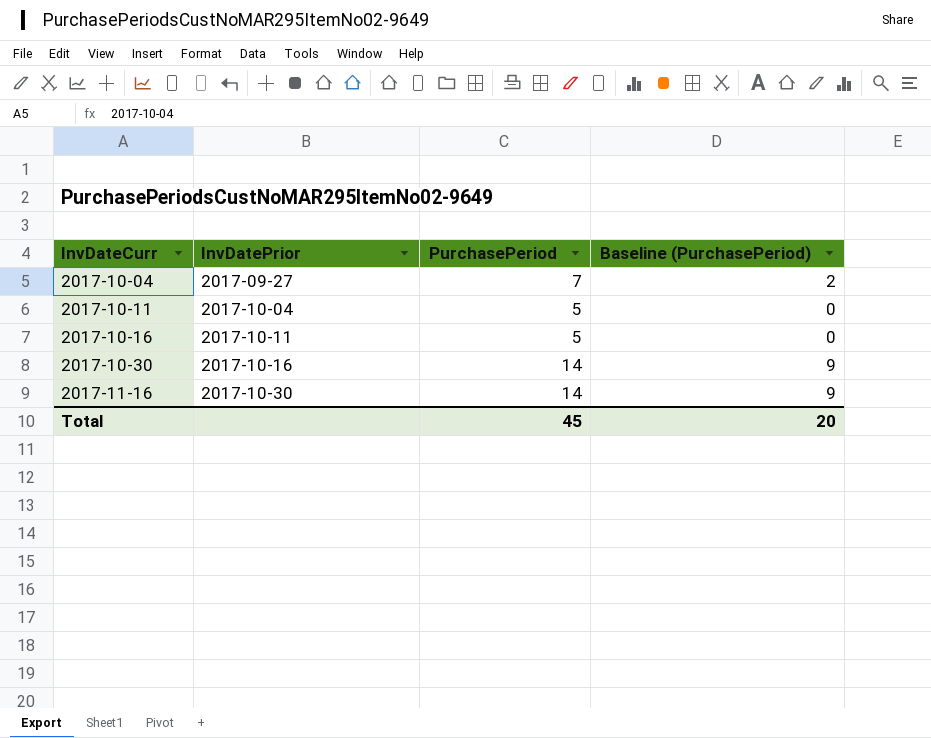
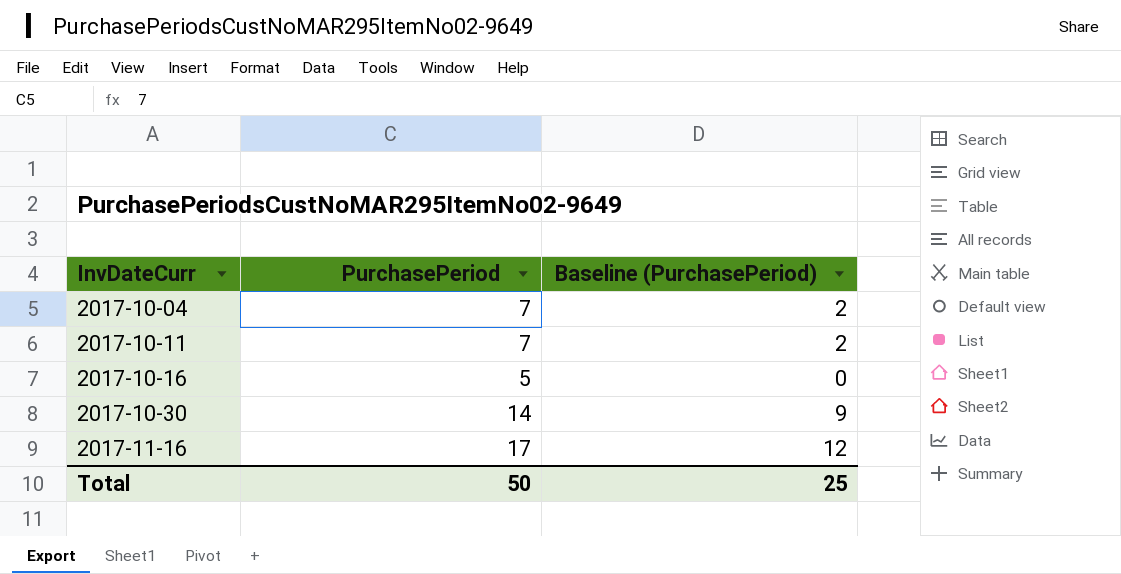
column InvDatePrior | position: 2 -> none
2017-10-11 | PurchasePeriod: 5 -> 7
2017-10-11 | Baseline (PurchasePeriod): 0 -> 2
2017-11-16 | PurchasePeriod: 14 -> 17
2017-11-16 | Baseline (PurchasePeriod): 9 -> 12
Total | PurchasePeriod: 45 -> 50
Total | Baseline (PurchasePeriod): 20 -> 25

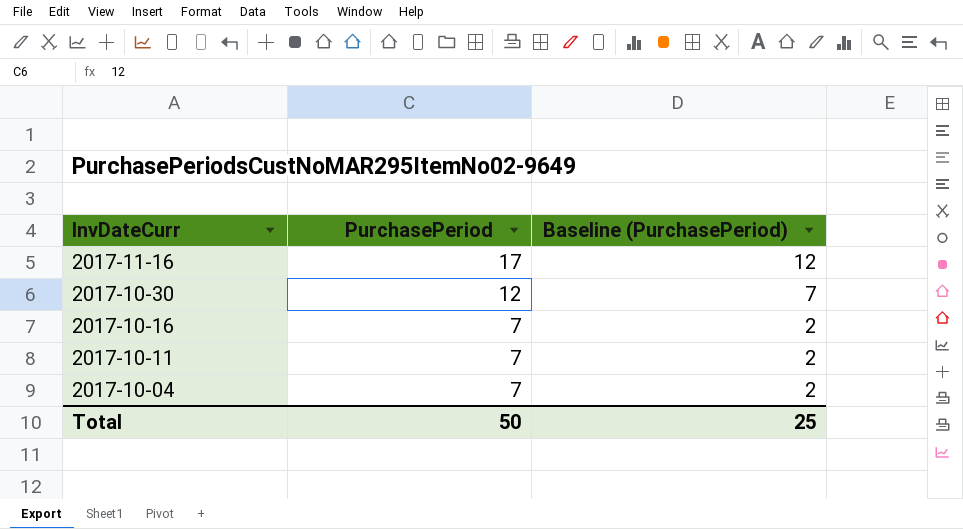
row order: InvDateCurr ascending -> InvDateCurr descending
2017-10-30 | PurchasePeriod: 14 -> 12
2017-10-30 | Baseline (PurchasePeriod): 9 -> 7
2017-10-16 | PurchasePeriod: 5 -> 7
2017-10-16 | Baseline (PurchasePeriod): 0 -> 2

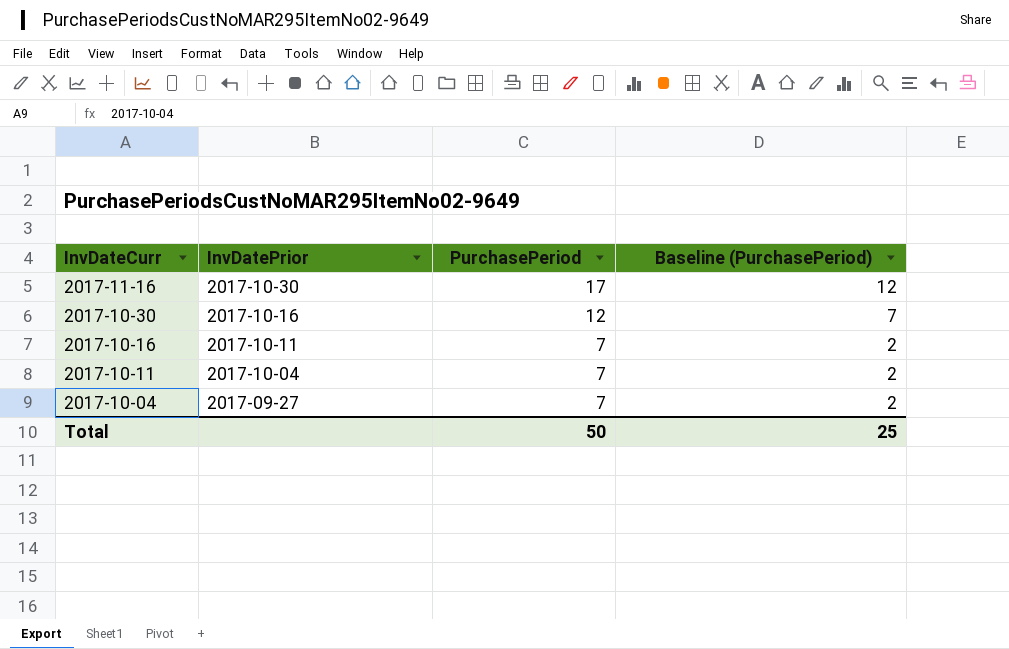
column InvDatePrior | position: none -> 2

